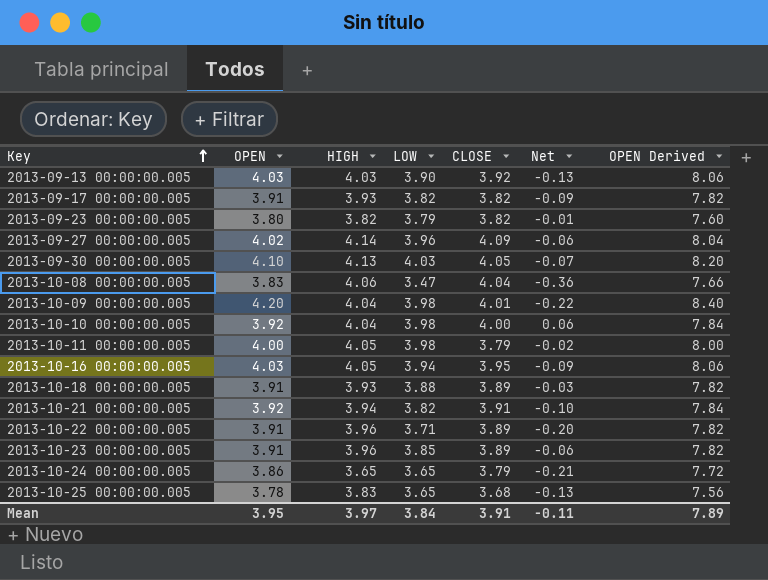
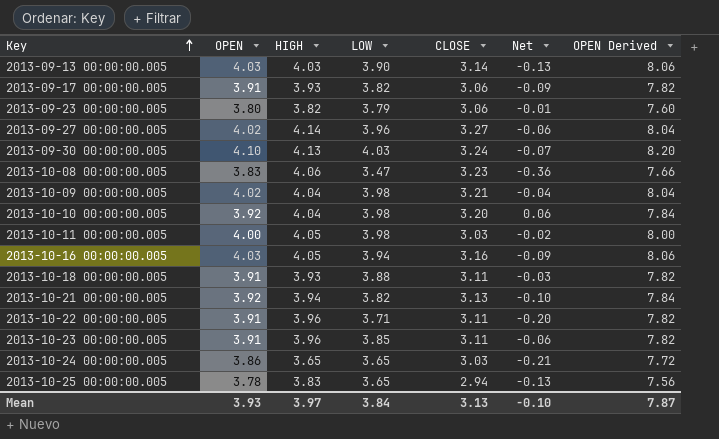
2013-09-13 00:00:00.005 | CLOSE: 3.92 -> 3.14
2013-09-17 00:00:00.005 | CLOSE: 3.82 -> 3.06
2013-09-23 00:00:00.005 | CLOSE: 3.82 -> 3.06
2013-09-27 00:00:00.005 | CLOSE: 4.09 -> 3.27
2013-09-30 00:00:00.005 | CLOSE: 4.05 -> 3.24
2013-10-08 00:00:00.005 | CLOSE: 4.04 -> 3.23
2013-10-09 00:00:00.005 | OPEN: 4.20 -> 4.02
2013-10-09 00:00:00.005 | CLOSE: 4.01 -> 3.21
2013-10-09 00:00:00.005 | Net: -0.22 -> -0.04
2013-10-09 00:00:00.005 | OPEN Derived: 8.40 -> 8.04
2013-10-10 00:00:00.005 | CLOSE: 4.00 -> 3.20
2013-10-11 00:00:00.005 | CLOSE: 3.79 -> 3.03
2013-10-16 00:00:00.005 | CLOSE: 3.95 -> 3.16
2013-10-18 00:00:00.005 | CLOSE: 3.89 -> 3.11
2013-10-21 00:00:00.005 | CLOSE: 3.91 -> 3.13
2013-10-22 00:00:00.005 | CLOSE: 3.89 -> 3.11
2013-10-23 00:00:00.005 | CLOSE: 3.89 -> 3.11
2013-10-24 00:00:00.005 | CLOSE: 3.79 -> 3.03
2013-10-25 00:00:00.005 | CLOSE: 3.68 -> 2.94
Mean | OPEN: 3.95 -> 3.93
Mean | CLOSE: 3.91 -> 3.13
Mean | Net: -0.11 -> -0.10
Mean | OPEN Derived: 7.89 -> 7.87

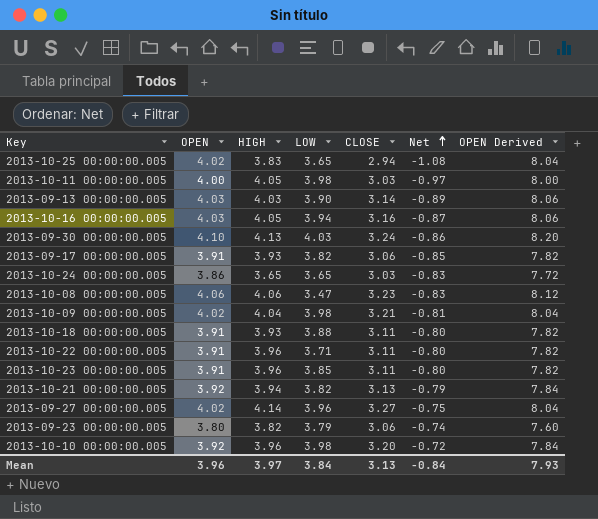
row order: Key ascending -> Net ascending
column Net | formula: [LOW] - [OPEN] -> [CLOSE] - [OPEN]
2013-10-25 00:00:00.005 | OPEN: 3.78 -> 4.02
2013-10-25 00:00:00.005 | OPEN Derived: 7.56 -> 8.04
2013-10-08 00:00:00.005 | OPEN: 3.83 -> 4.06
2013-10-08 00:00:00.005 | OPEN Derived: 7.66 -> 8.12
2013-10-10 00:00:00.005 | HIGH: 4.04 -> 3.96
Mean | OPEN: 3.93 -> 3.96
Mean | Net: -0.10 -> -0.84
Mean | OPEN Derived: 7.87 -> 7.93

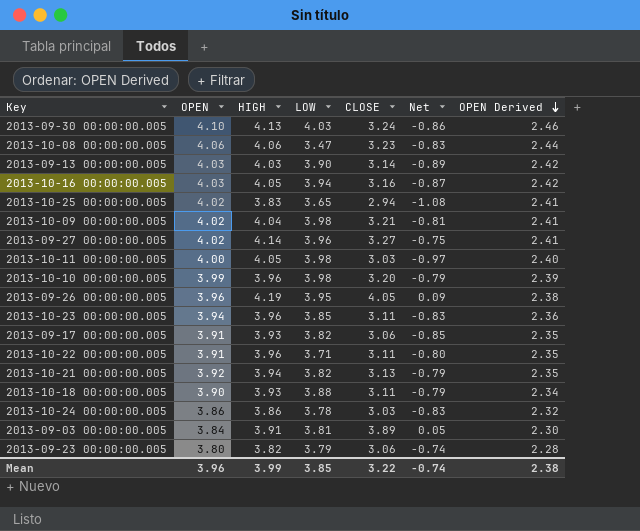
row order: Net ascending -> OPEN Derived descending
column OPEN Derived | formula: [OPEN] * 2 -> [OPEN] * 0.6
2013-10-10 00:00:00.005 | OPEN: 3.92 -> 3.99
2013-10-10 00:00:00.005 | Net: -0.72 -> -0.79
row 2013-09-26 00:00:00.005: none -> 3.96 | 4.19 | 3.95 | 4.05 | 0.09 | 2.38
2013-10-23 00:00:00.005 | OPEN: 3.91 -> 3.94
2013-10-23 00:00:00.005 | Net: -0.80 -> -0.83
2013-10-18 00:00:00.005 | OPEN: 3.91 -> 3.90
2013-10-18 00:00:00.005 | Net: -0.80 -> -0.79
2013-10-24 00:00:00.005 | HIGH: 3.65 -> 3.86
2013-10-24 00:00:00.005 | LOW: 3.65 -> 3.78
row 2013-09-03 00:00:00.005: none -> 3.84 | 3.91 | 3.81 | 3.89 | 0.05 | 2.30
Mean | HIGH: 3.97 -> 3.99
Mean | LOW: 3.84 -> 3.85
Mean | CLOSE: 3.13 -> 3.22
Mean | Net: -0.84 -> -0.74
Mean | OPEN Derived: 7.93 -> 2.38

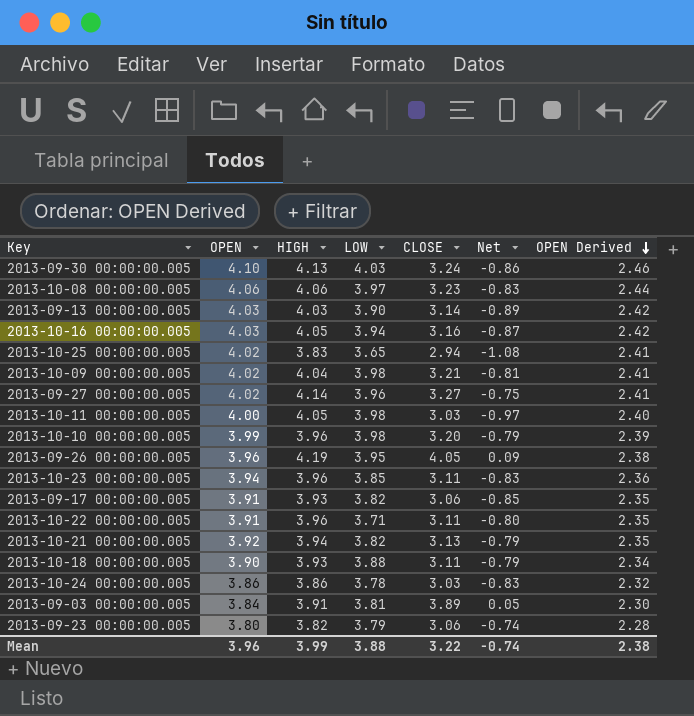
2013-10-08 00:00:00.005 | LOW: 3.47 -> 3.97
Mean | LOW: 3.85 -> 3.88

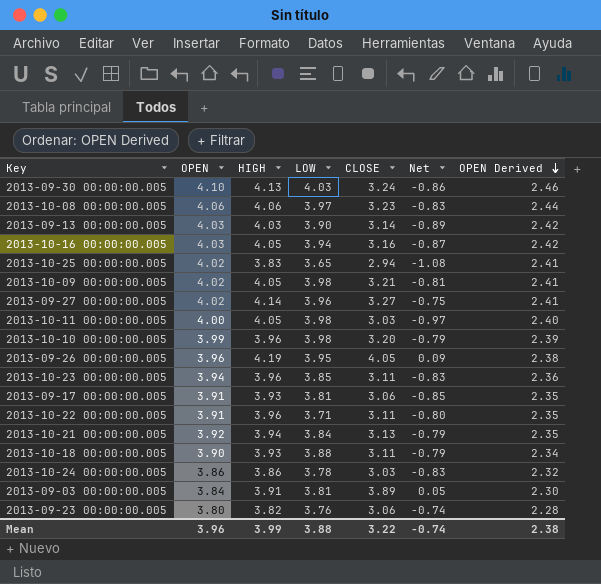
2013-10-09 00:00:00.005 | HIGH: 4.04 -> 4.05
2013-09-17 00:00:00.005 | LOW: 3.82 -> 3.81
2013-10-21 00:00:00.005 | LOW: 3.82 -> 3.84
2013-09-23 00:00:00.005 | LOW: 3.79 -> 3.76

